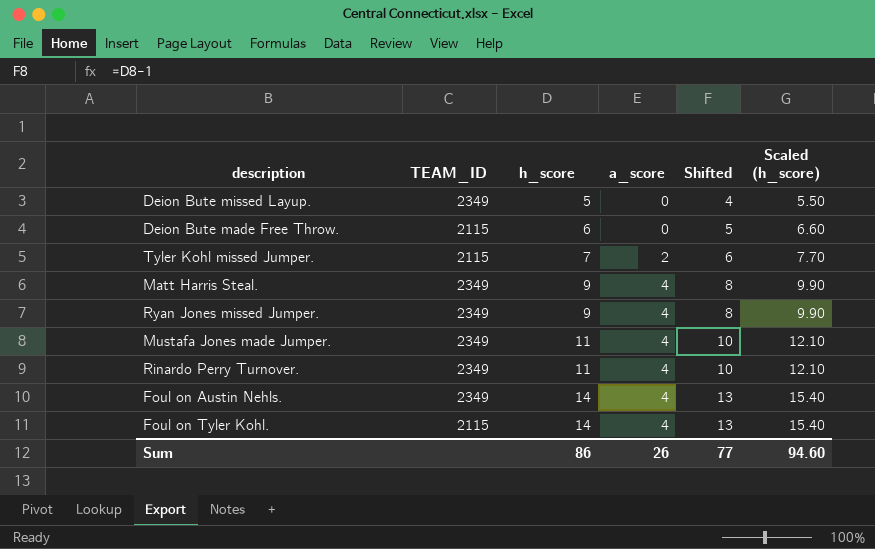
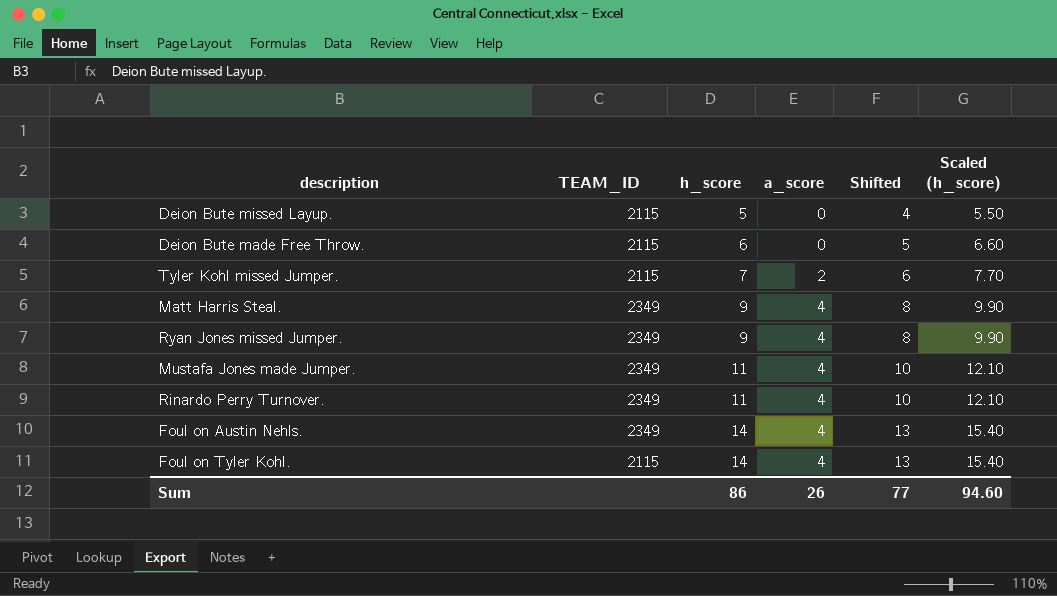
Deion Bute missed Layup. | TEAM_ID: 2349 -> 2115

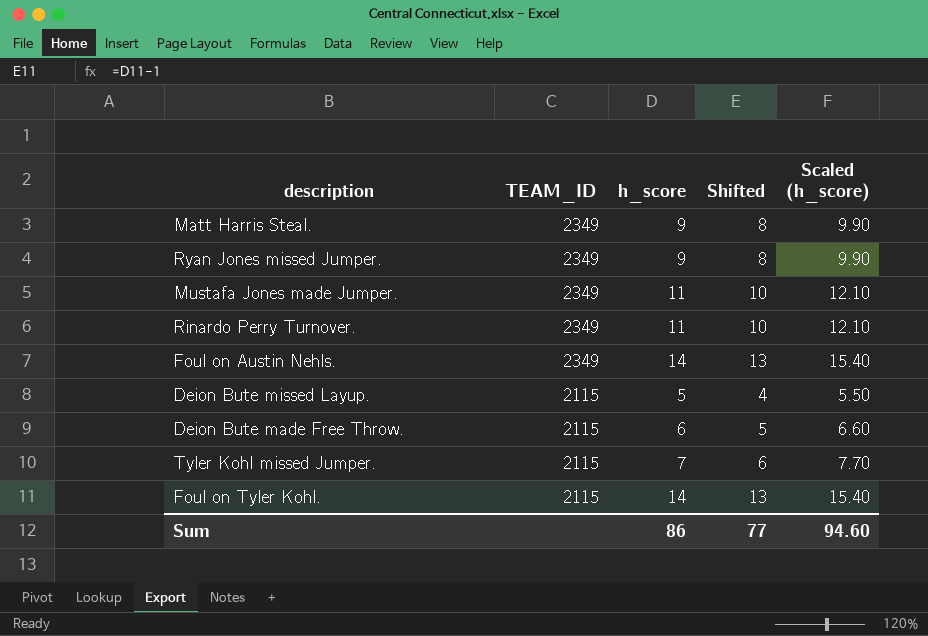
row order: h_score ascending -> TEAM_ID descending
column a_score | position: 4 -> none

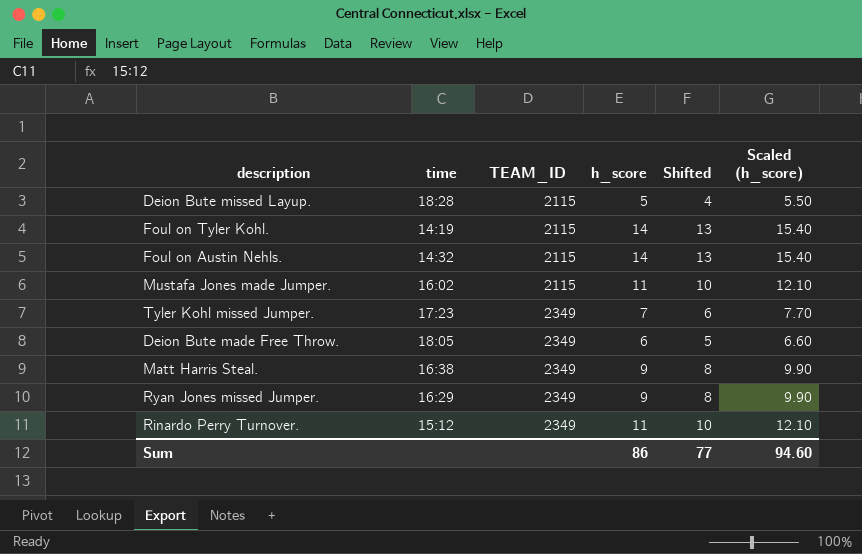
row order: TEAM_ID descending -> TEAM_ID ascending
column time | position: none -> 2
Foul on Austin Nehls. | TEAM_ID: 2349 -> 2115
Mustafa Jones made Jumper. | TEAM_ID: 2349 -> 2115
Tyler Kohl missed Jumper. | TEAM_ID: 2115 -> 2349
Deion Bute made Free Throw. | TEAM_ID: 2115 -> 2349

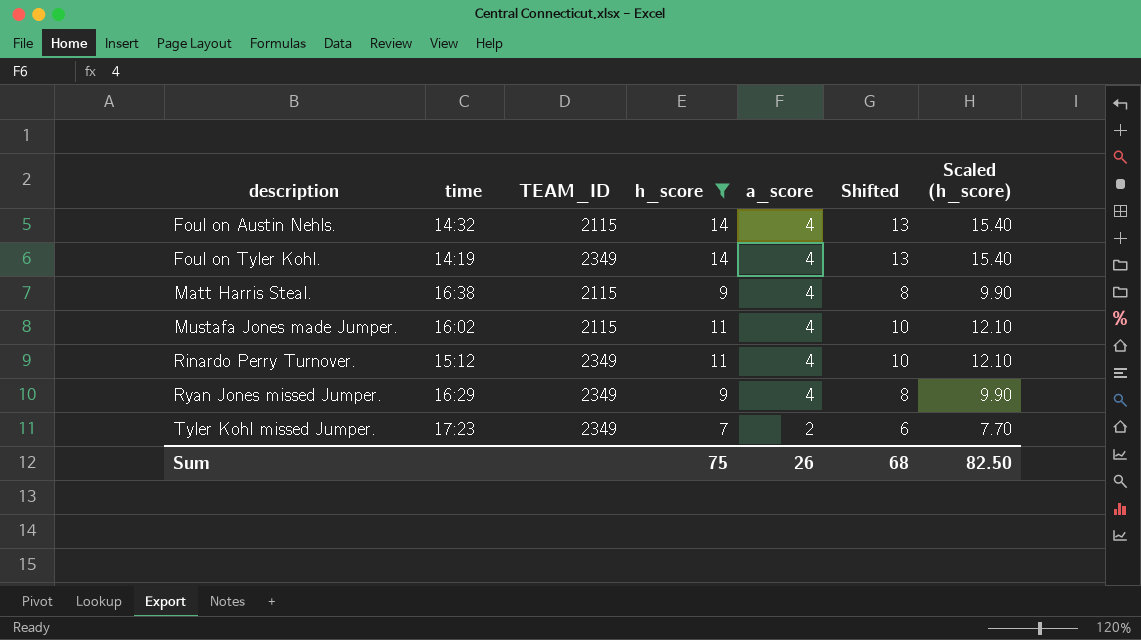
filter: none -> h_score >= 7
row order: TEAM_ID ascending -> description ascending
column a_score | position: none -> 5
Foul on Tyler Kohl. | TEAM_ID: 2115 -> 2349
Matt Harris Steal. | TEAM_ID: 2349 -> 2115
Sum | h_score: 86 -> 75
Sum | Shifted: 77 -> 68
Sum | Scaled (h_score): 94.60 -> 82.50

